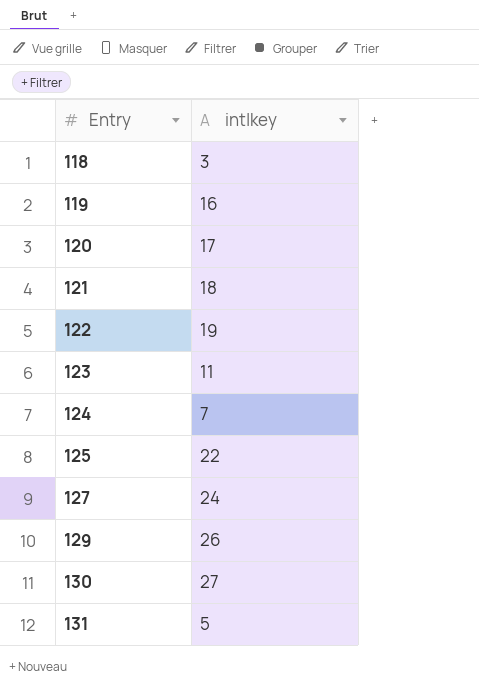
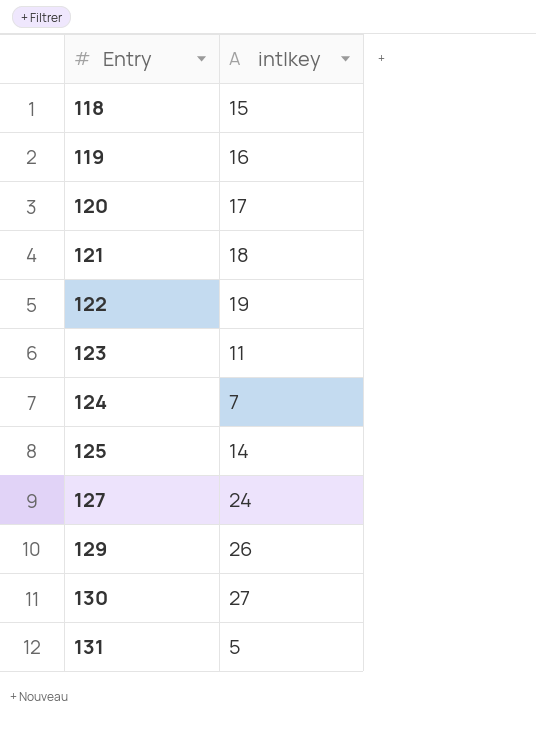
118 | int|key: 3 -> 15
125 | int|key: 22 -> 14

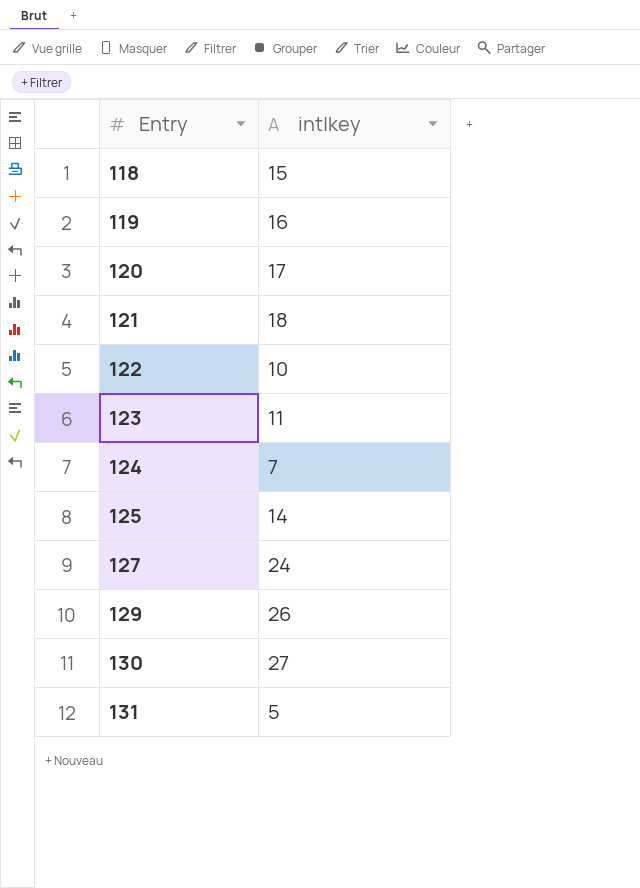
122 | int|key: 19 -> 10

